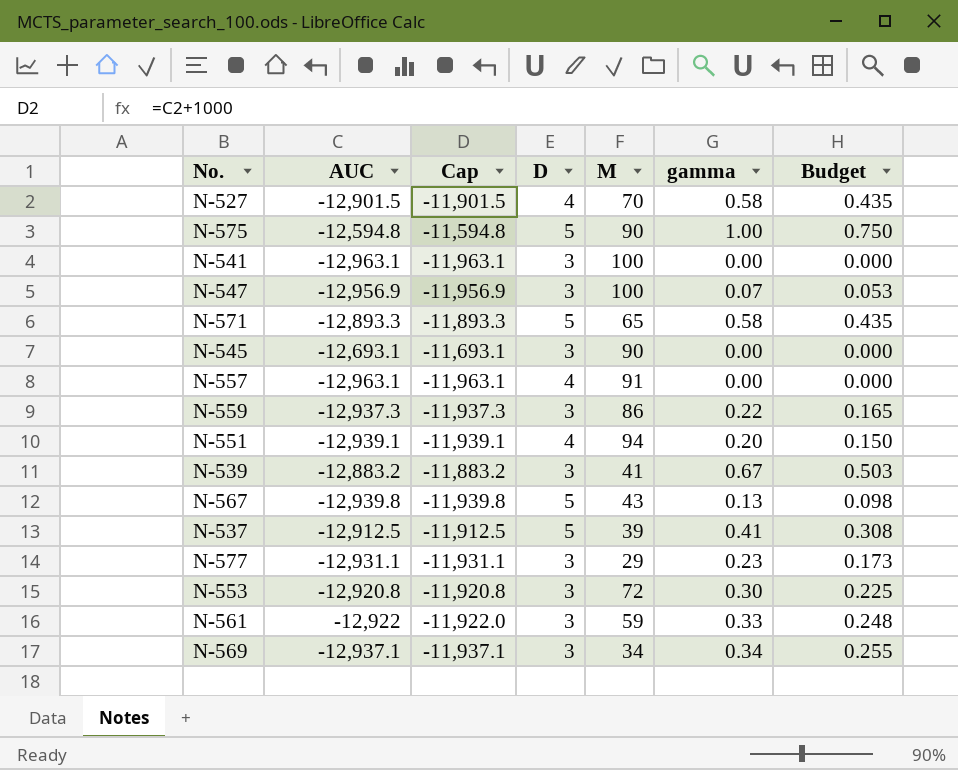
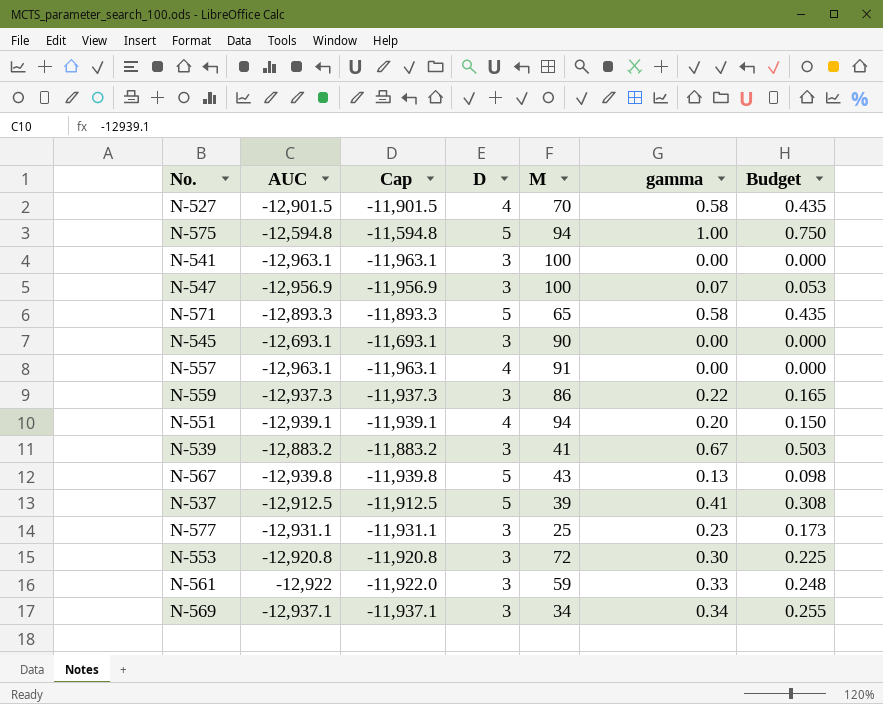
N-575 | M: 90 -> 94
N-577 | M: 29 -> 25

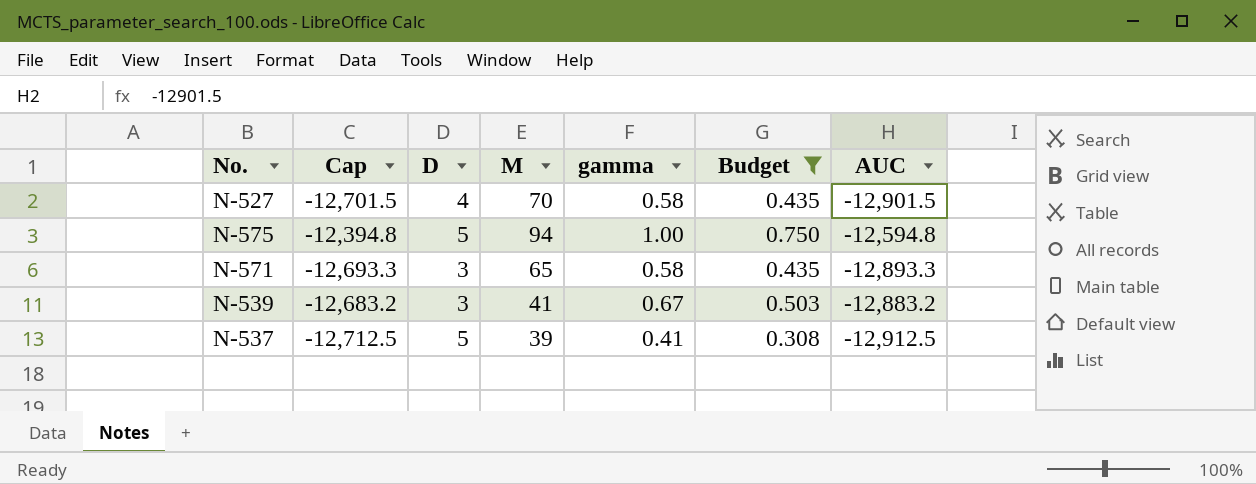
filter: none -> Budget >= 0.308
column Cap | formula: [AUC] + 1000 -> [AUC] + 200
column AUC | position: 2 -> 7
N-571 | D: 5 -> 3

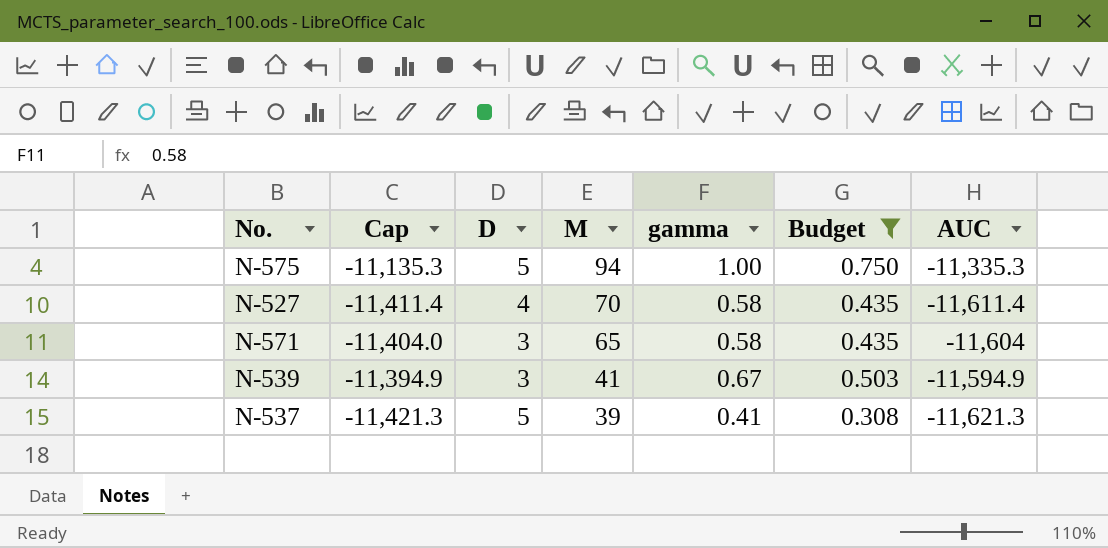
row order: none -> M descending
N-575 | Cap: -12,394.8 -> -11,135.3
N-575 | AUC: -12,594.8 -> -11,335.3
N-527 | Cap: -12,701.5 -> -11,411.4
N-527 | AUC: -12,901.5 -> -11,611.4
N-571 | Cap: -12,693.3 -> -11,404.0
N-571 | AUC: -12,893.3 -> -11,604
N-539 | Cap: -12,683.2 -> -11,394.9
N-539 | AUC: -12,883.2 -> -11,594.9
N-537 | Cap: -12,712.5 -> -11,421.3
N-537 | AUC: -12,912.5 -> -11,621.3

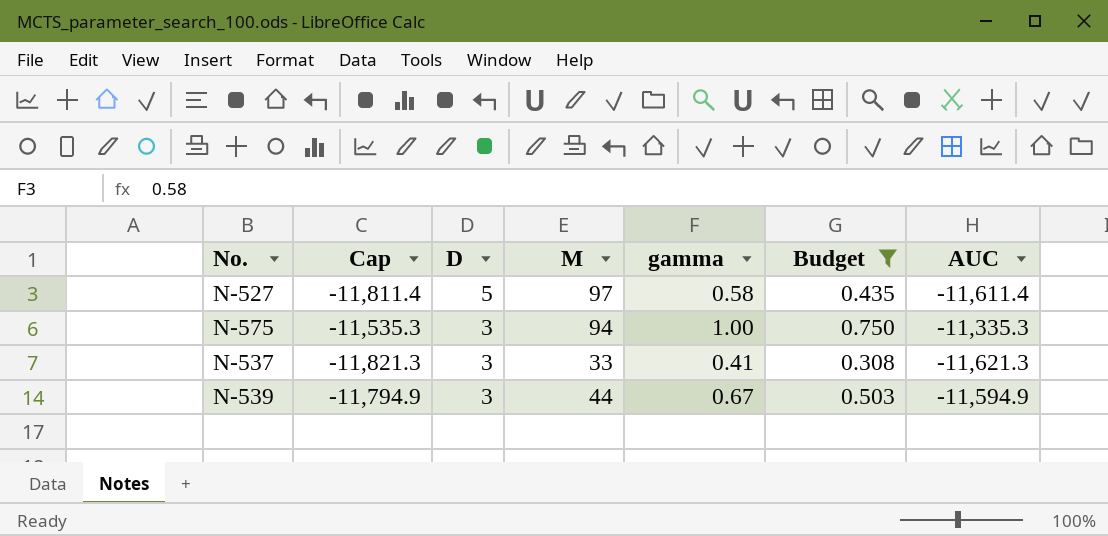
row order: M descending -> D descending
column Cap | formula: [AUC] + 200 -> [AUC] - 200
row N-571: -11,404.0 | 3 | 65 | 0.58 | 0.435 | -11,604 -> none
N-527 | D: 4 -> 5
N-527 | M: 70 -> 97
N-575 | D: 5 -> 3
N-537 | D: 5 -> 3
N-537 | M: 39 -> 33
N-539 | M: 41 -> 44

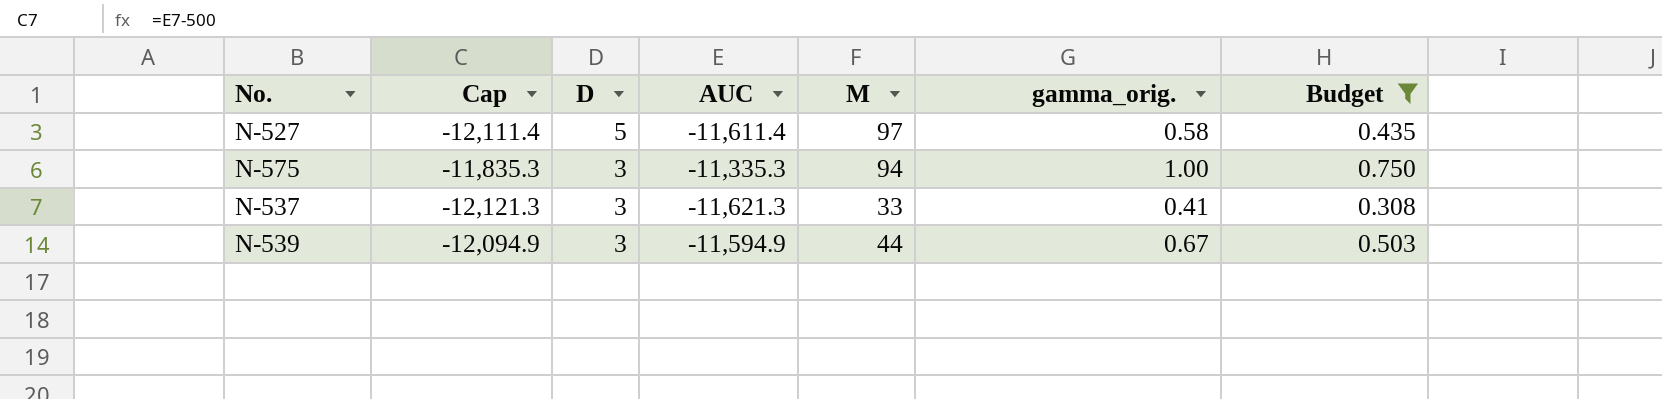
column Cap | formula: [AUC] - 200 -> [AUC] - 500
column AUC | position: 7 -> 4
column name: gamma -> gamma_orig.

